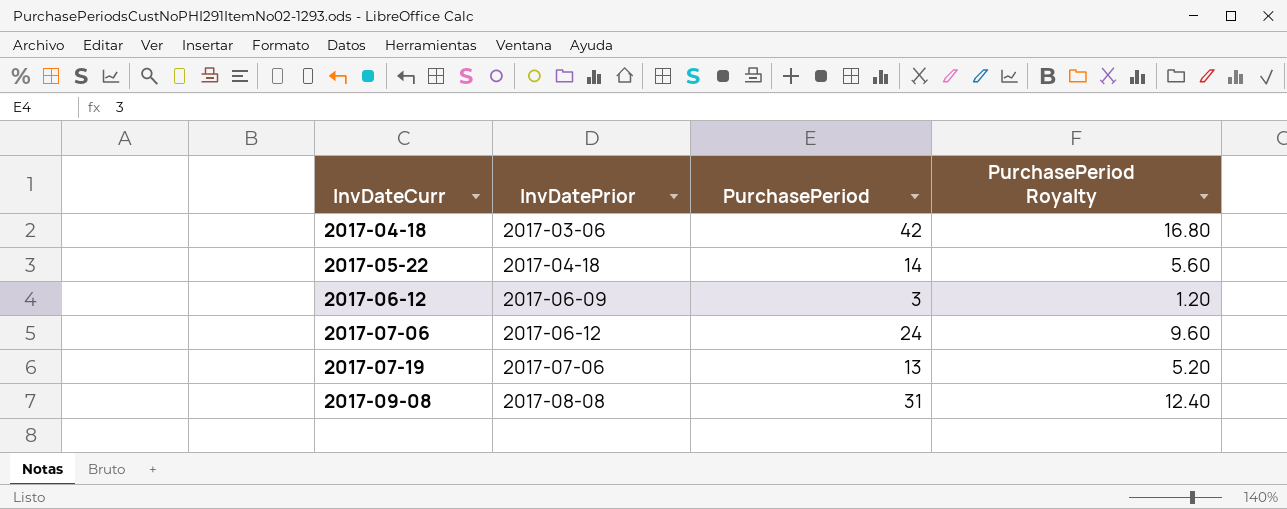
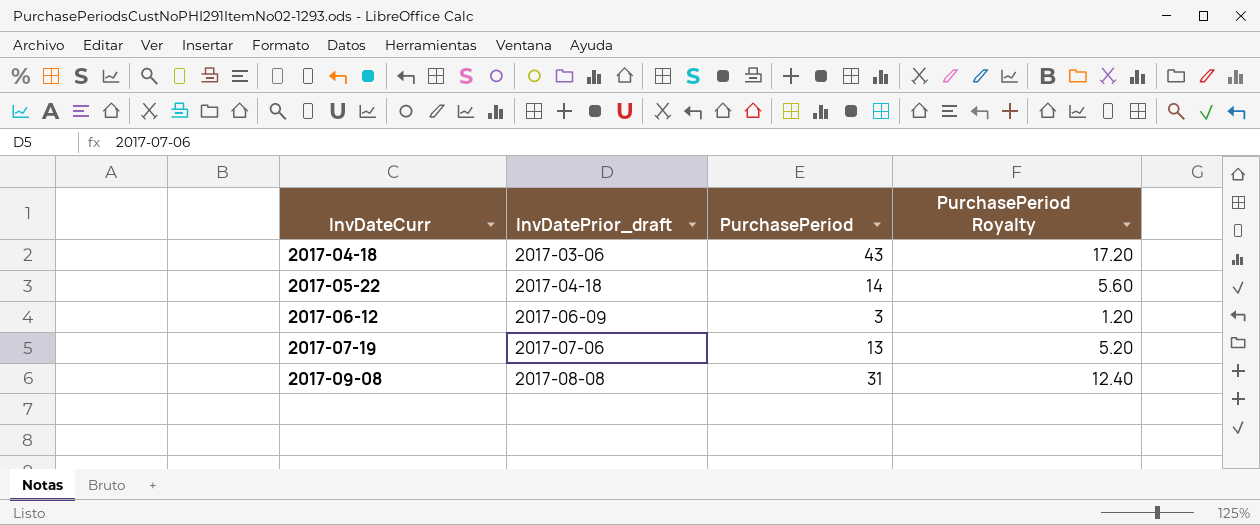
column name: InvDatePrior -> InvDatePrior_draft
row 2017-07-06: 2017-06-12 | 24 | 9.60 -> none
2017-04-18 | PurchasePeriod: 42 -> 43
2017-04-18 | PurchasePeriod Royalty: 16.80 -> 17.20

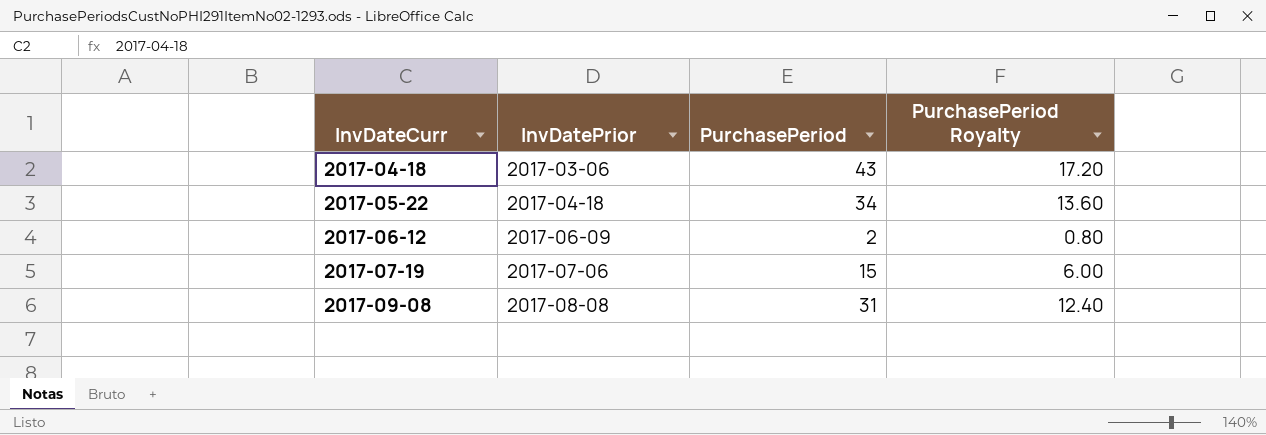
column name: InvDatePrior_draft -> InvDatePrior
2017-05-22 | PurchasePeriod: 14 -> 34
2017-05-22 | PurchasePeriod Royalty: 5.60 -> 13.60
2017-06-12 | PurchasePeriod: 3 -> 2
2017-06-12 | PurchasePeriod Royalty: 1.20 -> 0.80
2017-07-19 | PurchasePeriod: 13 -> 15
2017-07-19 | PurchasePeriod Royalty: 5.20 -> 6.00

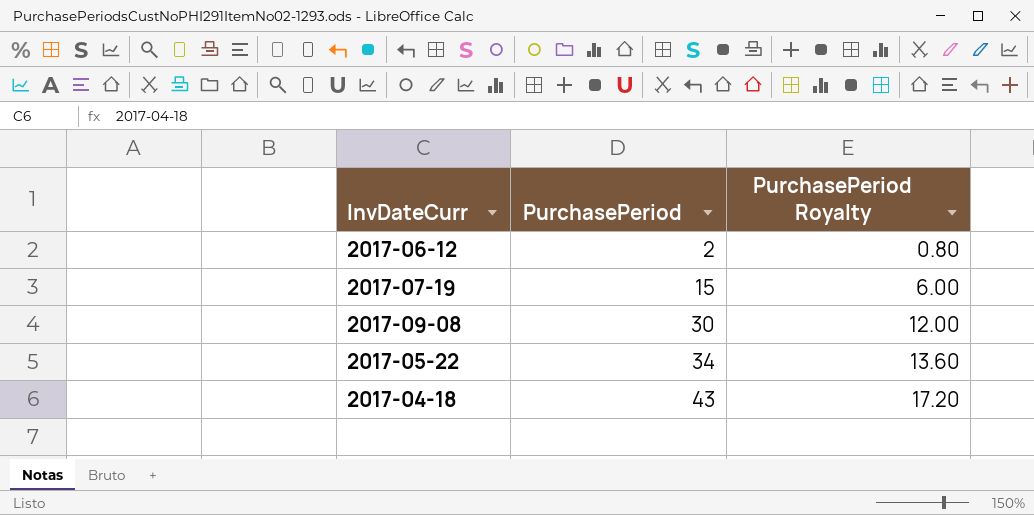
row order: InvDateCurr ascending -> PurchasePeriod ascending
column InvDatePrior | position: 2 -> none
2017-09-08 | PurchasePeriod: 31 -> 30
2017-09-08 | PurchasePeriod Royalty: 12.40 -> 12.00

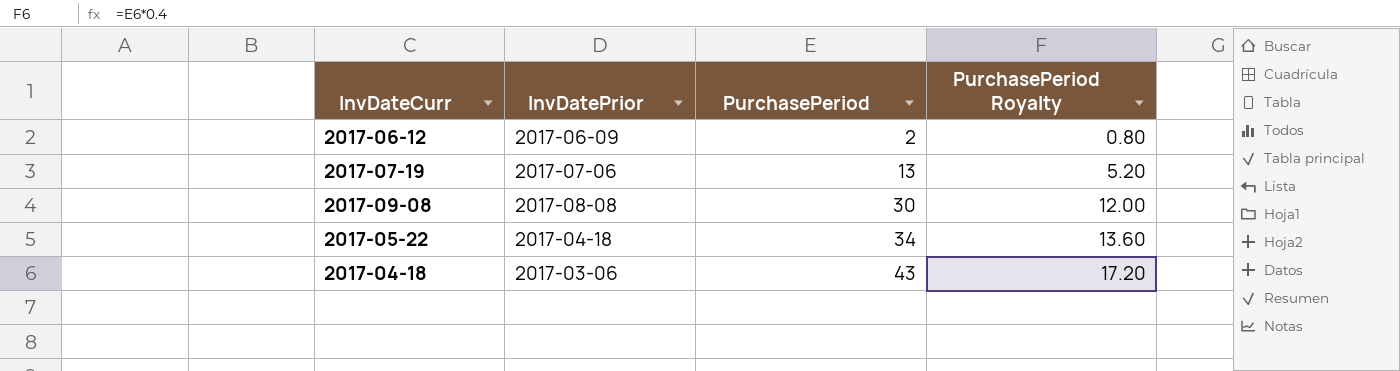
column InvDatePrior | position: none -> 2
2017-07-19 | PurchasePeriod: 15 -> 13
2017-07-19 | PurchasePeriod Royalty: 6.00 -> 5.20

